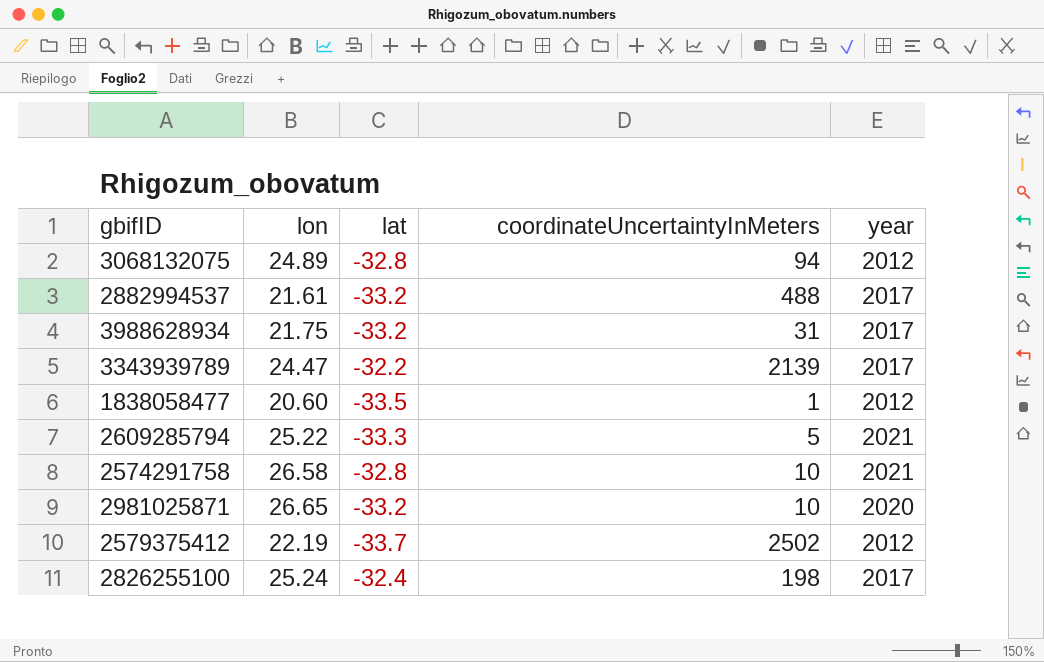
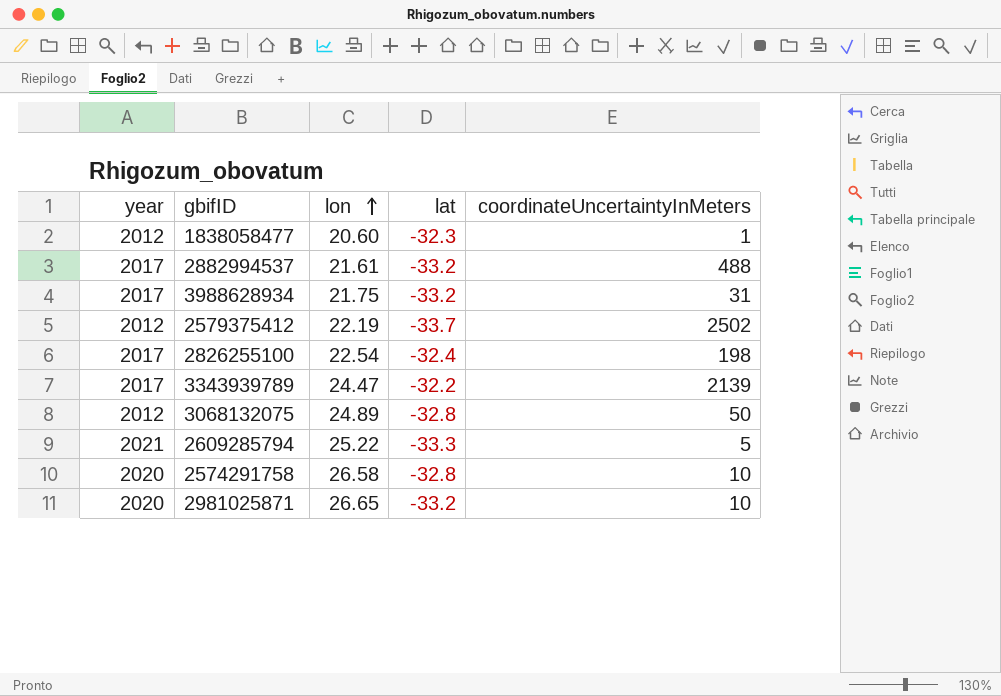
row order: none -> lon ascending
column year | position: 5 -> 1
1838058477 | lat: -33.5 -> -32.3
2826255100 | lon: 25.24 -> 22.54
3068132075 | coordinateUncertaintyInMeters: 94 -> 50
2574291758 | year: 2021 -> 2020

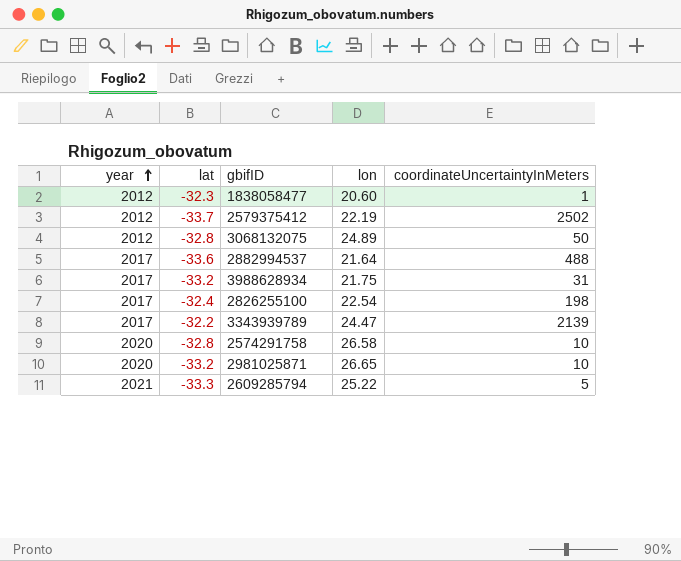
row order: lon ascending -> year ascending
column lat | position: 4 -> 2
2882994537 | lat: -33.2 -> -33.6
2882994537 | lon: 21.61 -> 21.64

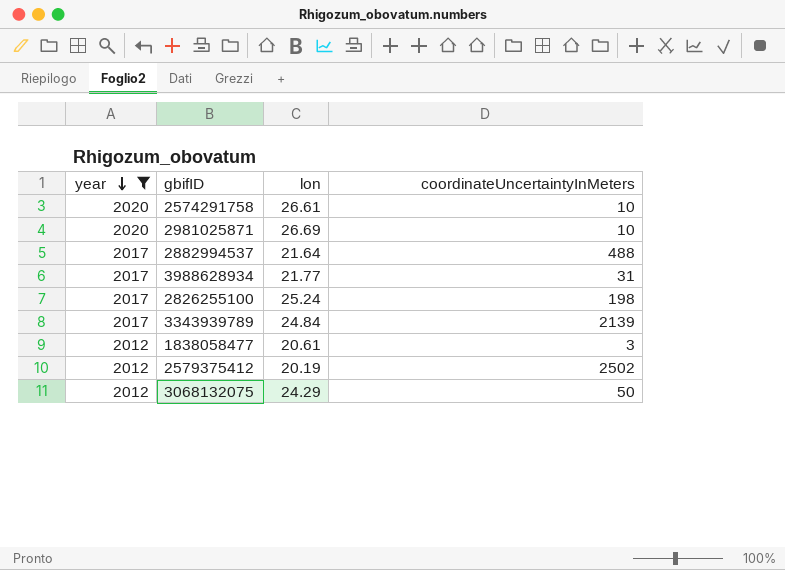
filter: none -> year != 2021
row order: year ascending -> year descending
column lat | position: 2 -> none
2574291758 | lon: 26.58 -> 26.61
2981025871 | lon: 26.65 -> 26.69
3988628934 | lon: 21.75 -> 21.77
2826255100 | lon: 22.54 -> 25.24
3343939789 | lon: 24.47 -> 24.84
1838058477 | lon: 20.60 -> 20.61
1838058477 | coordinateUncertaintyInMeters: 1 -> 3
2579375412 | lon: 22.19 -> 20.19
3068132075 | lon: 24.89 -> 24.29

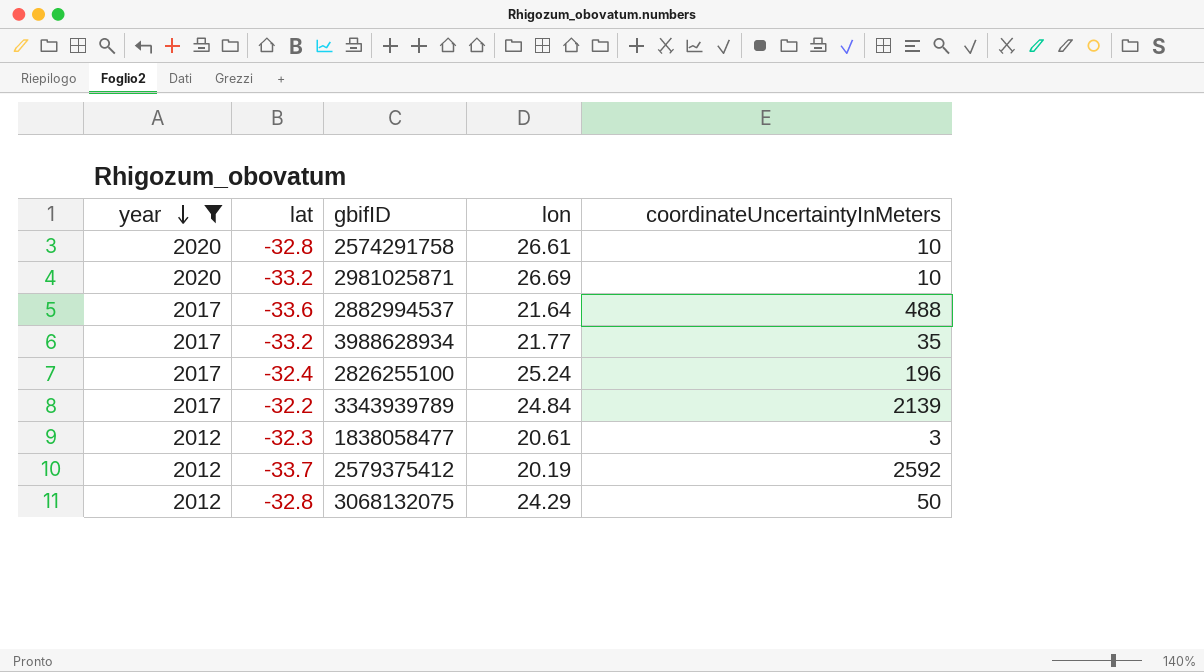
column lat | position: none -> 2
3988628934 | coordinateUncertaintyInMeters: 31 -> 35
2826255100 | coordinateUncertaintyInMeters: 198 -> 196
2579375412 | coordinateUncertaintyInMeters: 2502 -> 2592

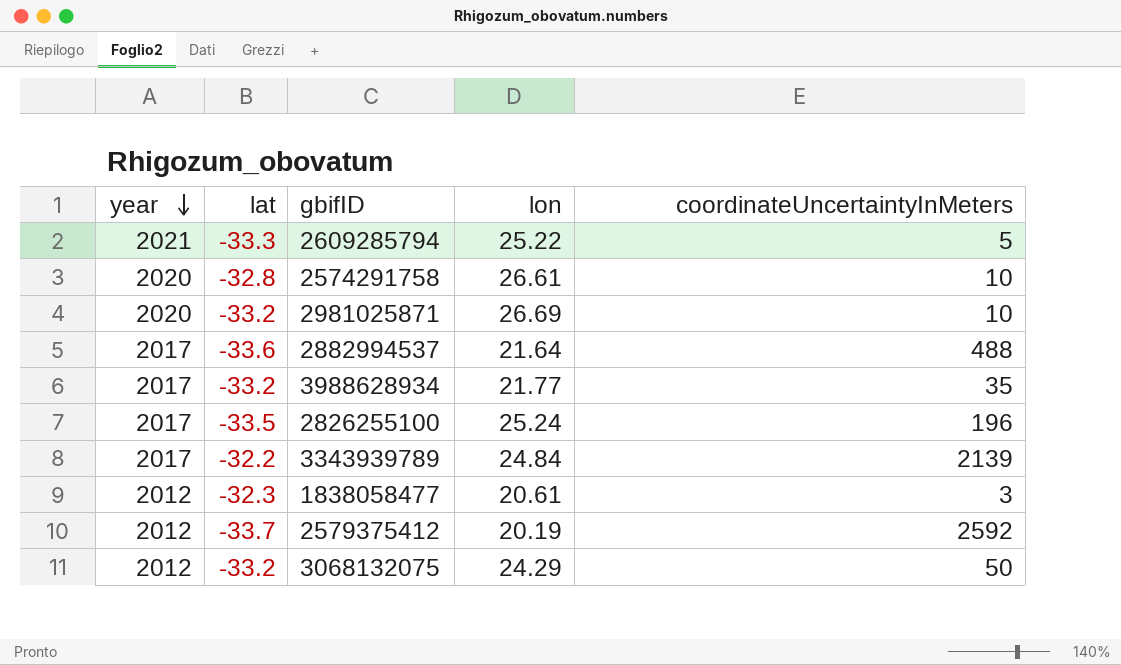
filter: year != 2021 -> none
2826255100 | lat: -32.4 -> -33.5
3068132075 | lat: -32.8 -> -33.2

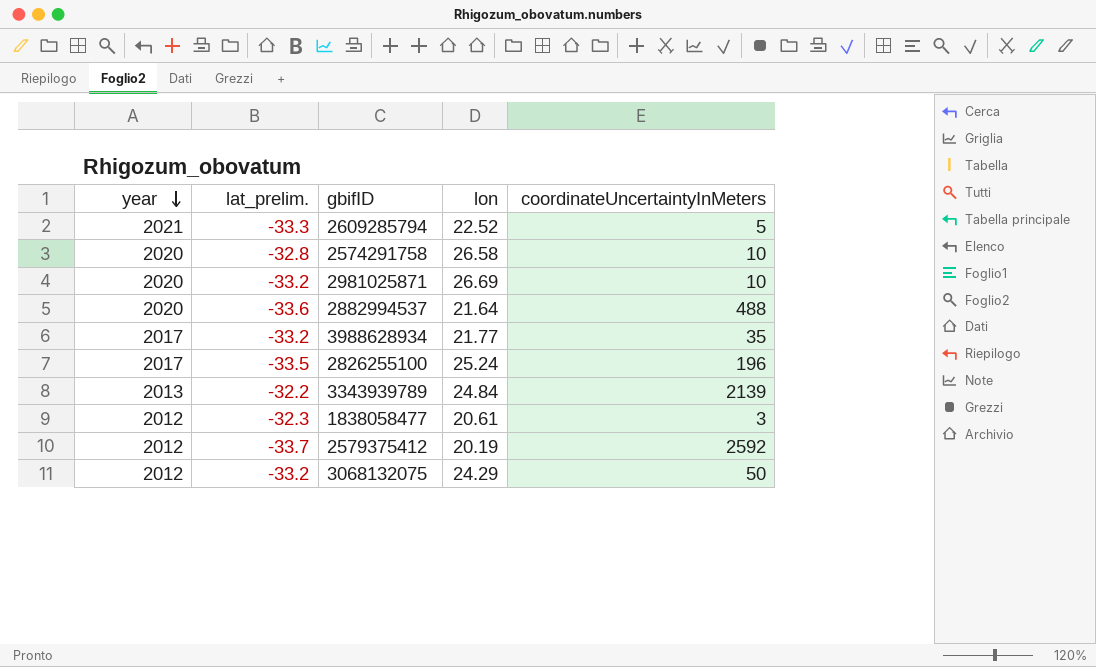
column name: lat -> lat_prelim.
2609285794 | lon: 25.22 -> 22.52
2574291758 | lon: 26.61 -> 26.58
2882994537 | year: 2017 -> 2020
3343939789 | year: 2017 -> 2013

